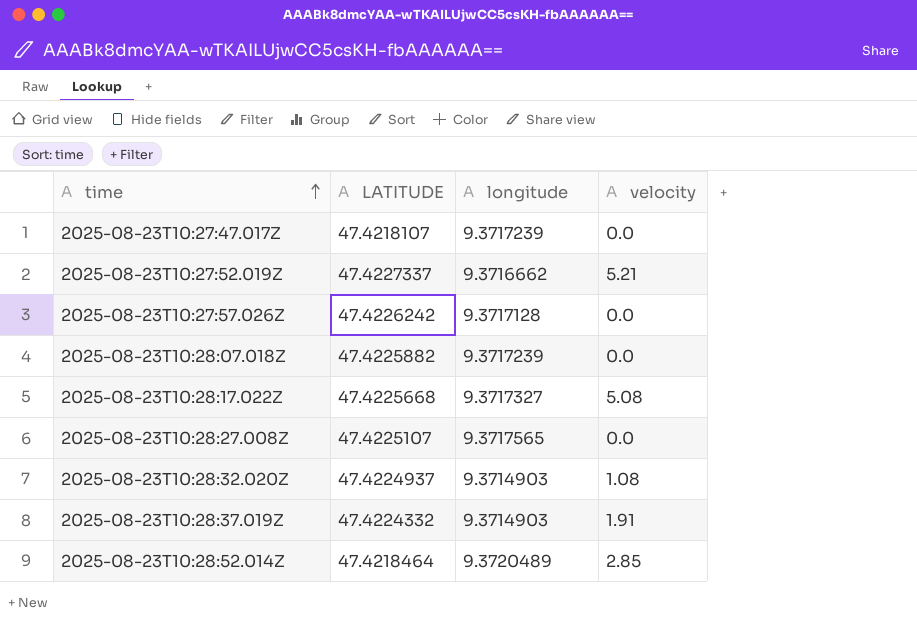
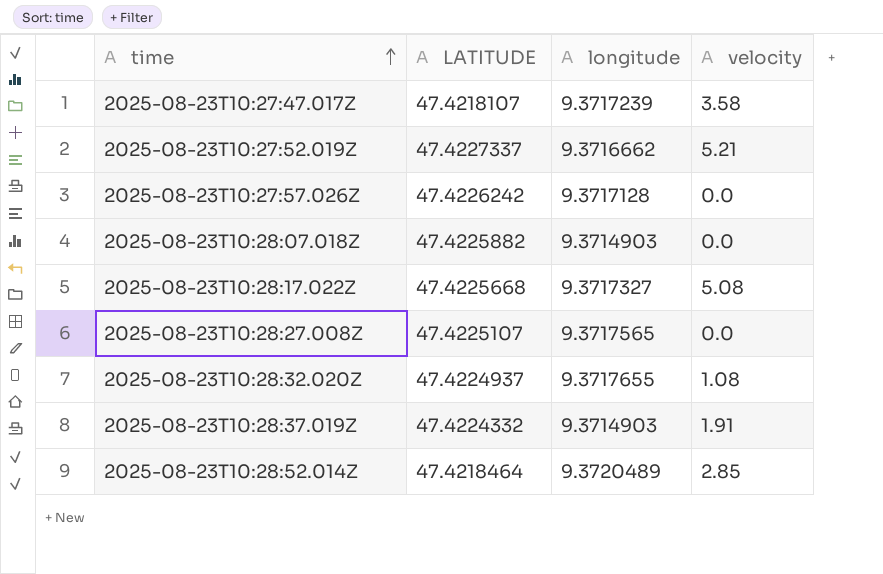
2025-08-23T10:27:47.017Z | velocity: 0.0 -> 3.58
2025-08-23T10:28:07.018Z | longitude: 9.3717239 -> 9.3714903
2025-08-23T10:28:32.020Z | longitude: 9.3714903 -> 9.3717655

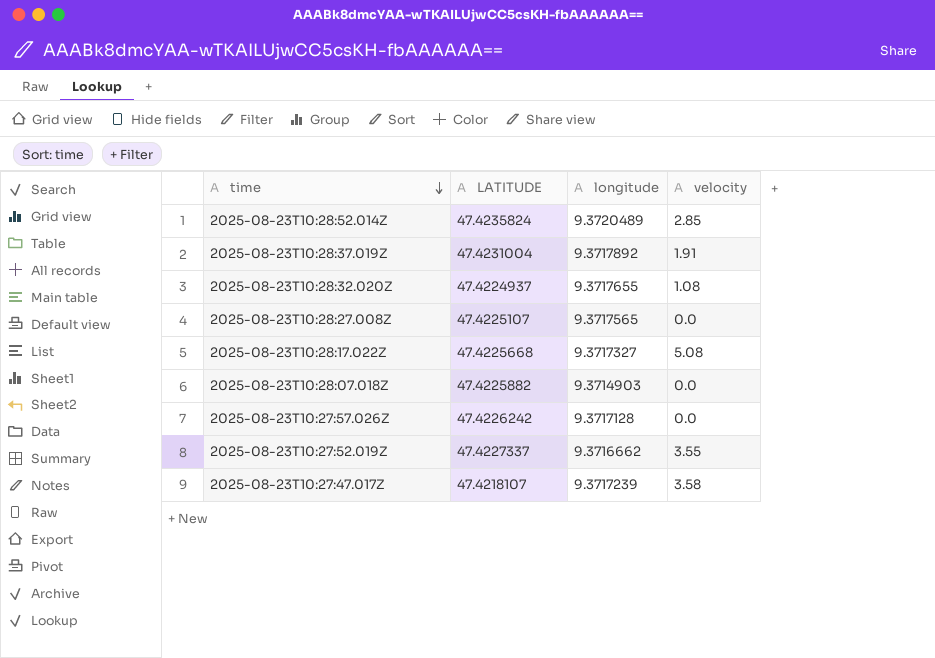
row order: time ascending -> time descending
2025-08-23T10:28:52.014Z | LATITUDE: 47.4218464 -> 47.4235824
2025-08-23T10:28:37.019Z | LATITUDE: 47.4224332 -> 47.4231004
2025-08-23T10:28:37.019Z | longitude: 9.3714903 -> 9.3717892
2025-08-23T10:27:52.019Z | velocity: 5.21 -> 3.55

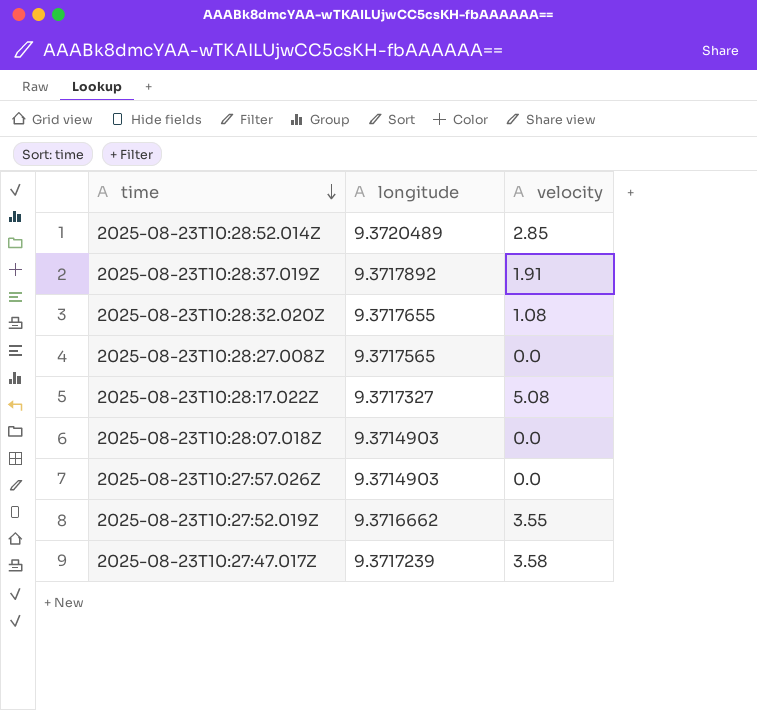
column LATITUDE | position: 2 -> none
2025-08-23T10:27:57.026Z | longitude: 9.3717128 -> 9.3714903

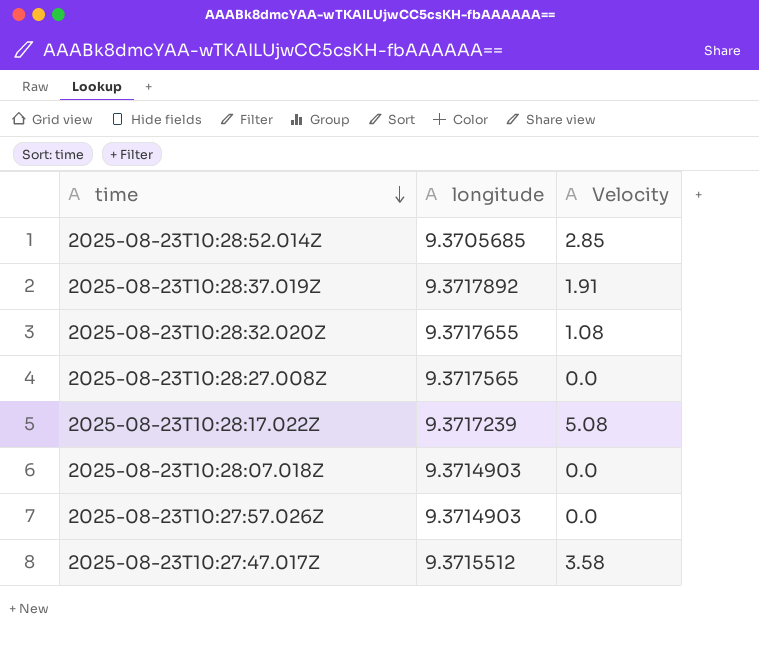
column name: velocity -> Velocity
row 2025-08-23T10:27:52.019Z: 9.3716662 | 3.55 -> none
2025-08-23T10:28:52.014Z | longitude: 9.3720489 -> 9.3705685
2025-08-23T10:28:17.022Z | longitude: 9.3717327 -> 9.3717239
2025-08-23T10:27:47.017Z | longitude: 9.3717239 -> 9.3715512

